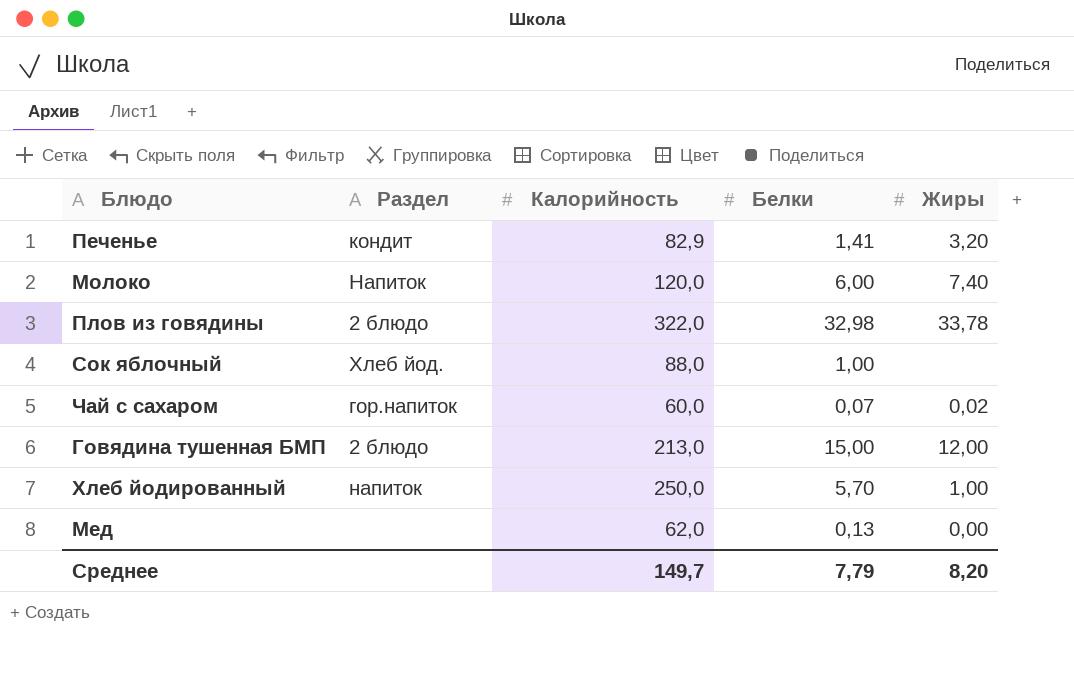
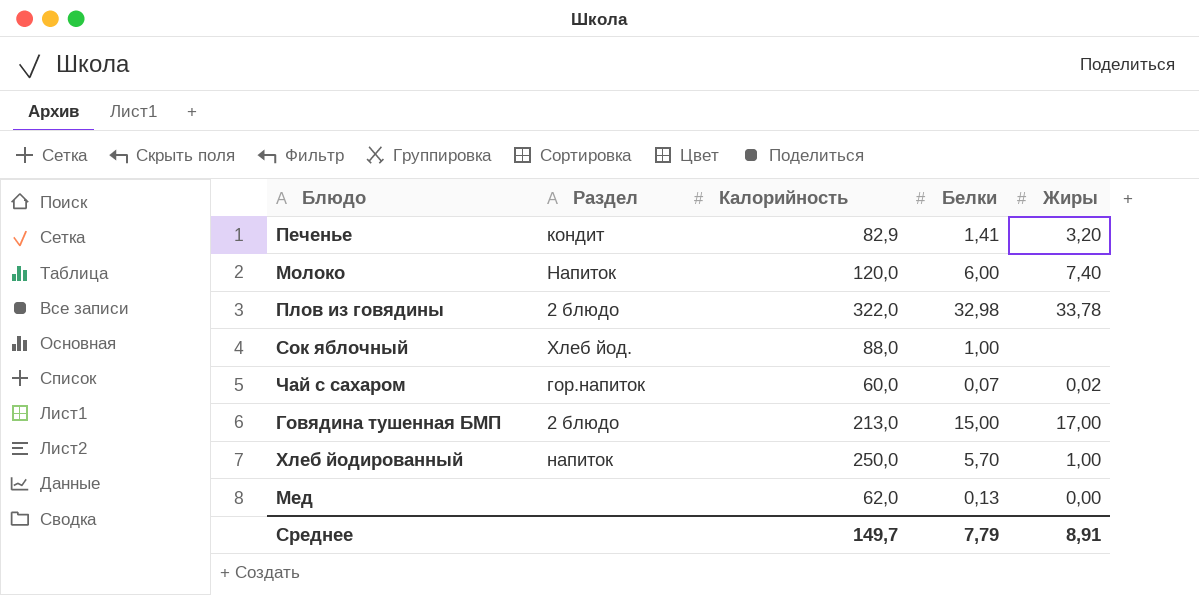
Говядина тушенная БМП | Жиры: 12,00 -> 17,00
Среднее | Жиры: 8,20 -> 8,91

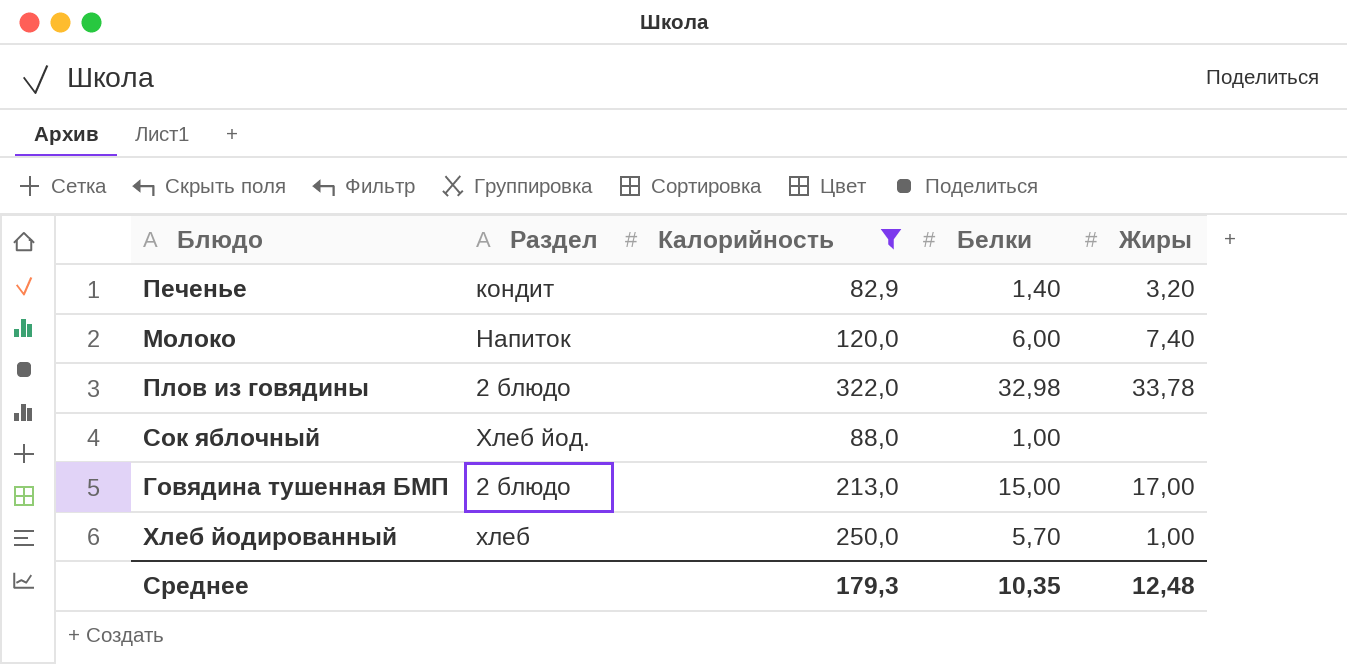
filter: none -> Калорийность >= 82,9
Печенье | Белки: 1,41 -> 1,40
Хлеб йодированный | Раздел: напиток -> хлеб
Среднее | Калорийность: 149,7 -> 179,3
Среднее | Белки: 7,79 -> 10,35
Среднее | Жиры: 8,91 -> 12,48

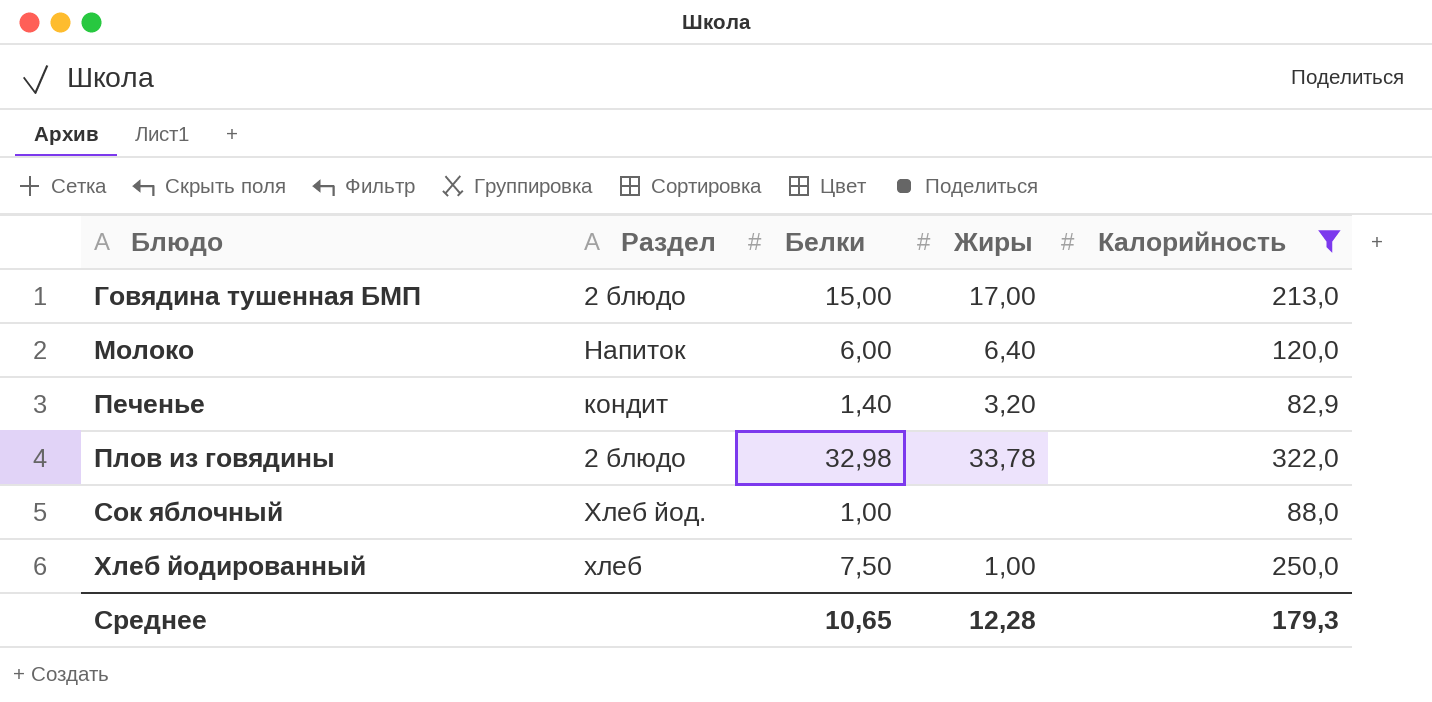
row order: none -> Блюдо ascending
column Калорийность | position: 3 -> 5
Молоко | Жиры: 7,40 -> 6,40
Хлеб йодированный | Белки: 5,70 -> 7,50
Среднее | Белки: 10,35 -> 10,65
Среднее | Жиры: 12,48 -> 12,28

